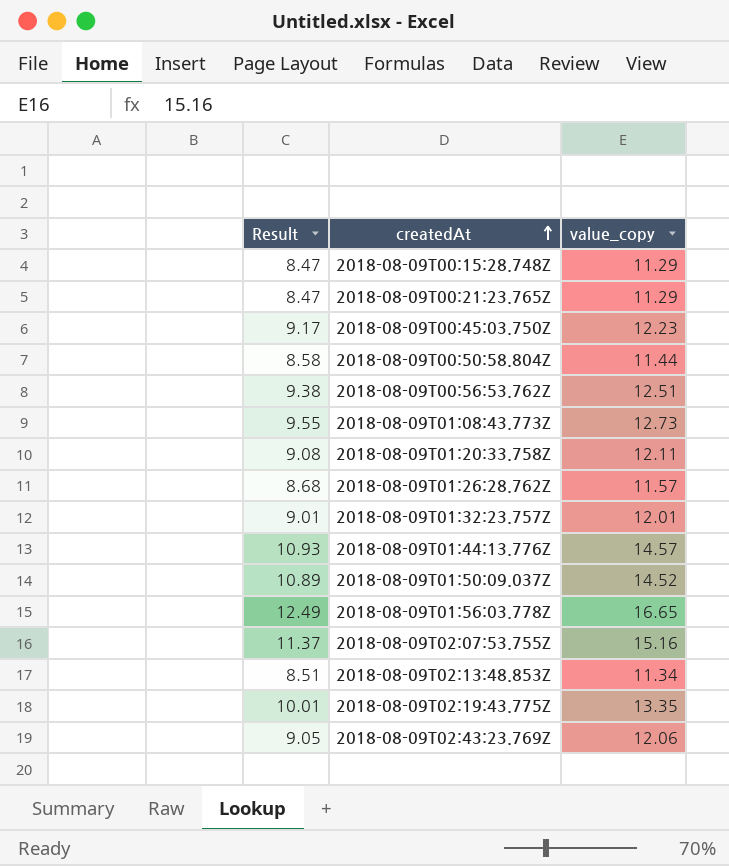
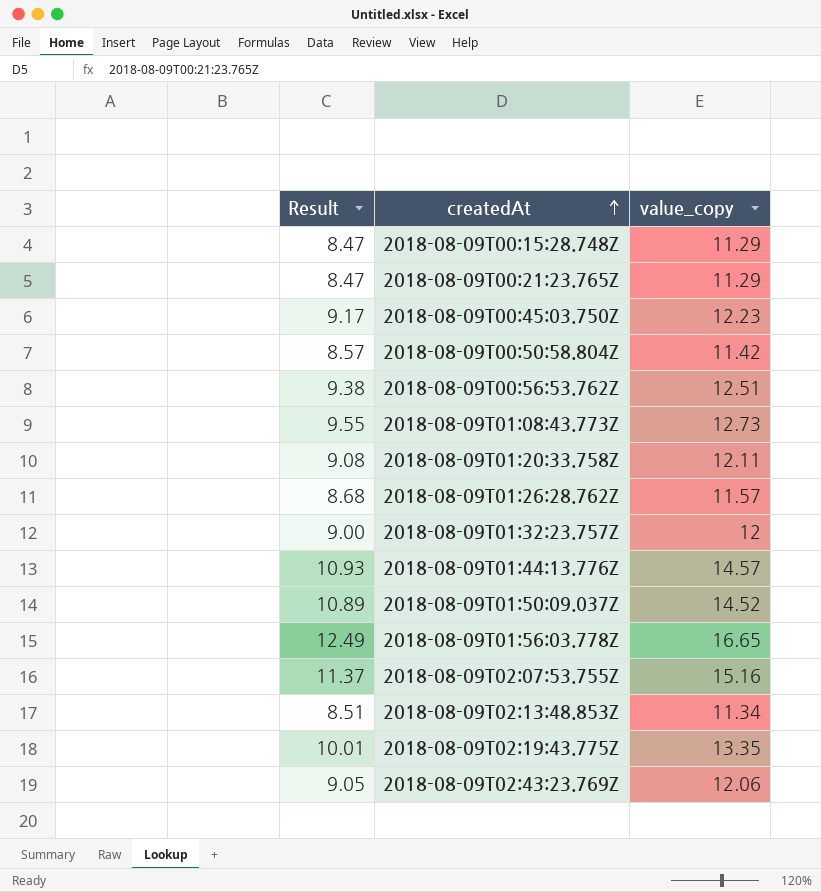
2018-08-09T00:50:58.804Z | Result: 8.58 -> 8.57
2018-08-09T00:50:58.804Z | value_copy: 11.44 -> 11.42
2018-08-09T01:32:23.757Z | Result: 9.01 -> 9.00
2018-08-09T01:32:23.757Z | value_copy: 12.01 -> 12

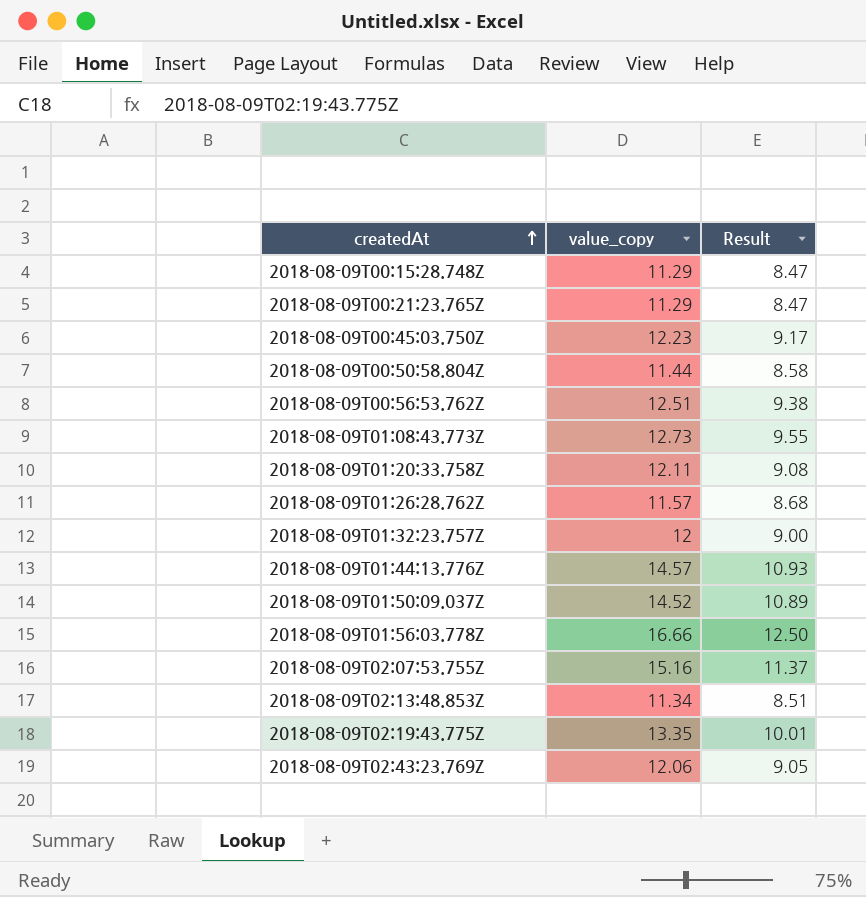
column Result | position: 1 -> 3
2018-08-09T00:50:58.804Z | value_copy: 11.42 -> 11.44
2018-08-09T00:50:58.804Z | Result: 8.57 -> 8.58
2018-08-09T01:56:03.778Z | value_copy: 16.65 -> 16.66
2018-08-09T01:56:03.778Z | Result: 12.49 -> 12.50

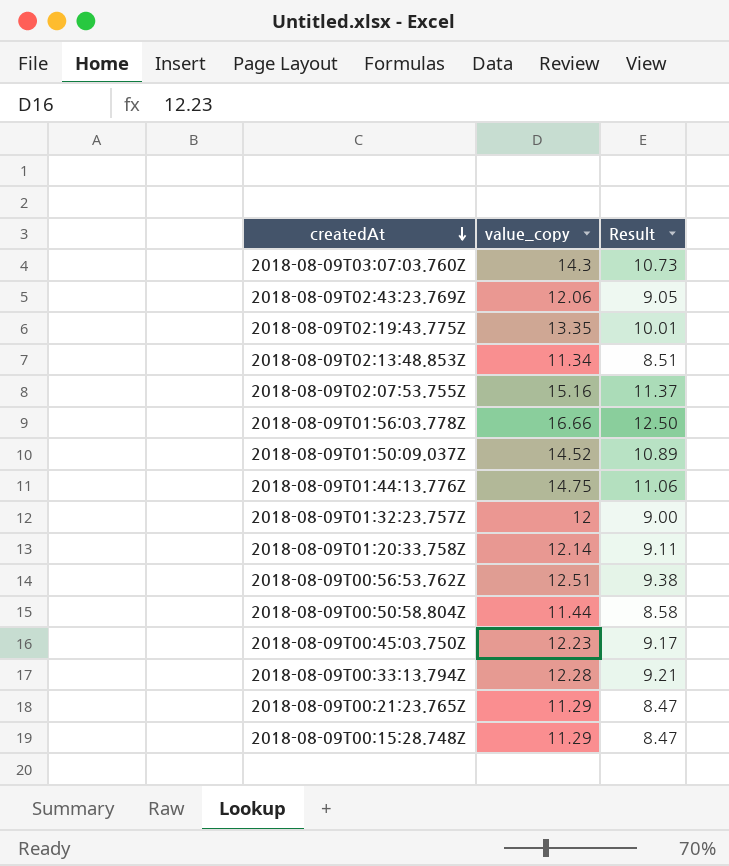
row order: createdAt ascending -> createdAt descending
row 2018-08-09T01:08:43.773Z: 12.73 | 9.55 -> none
row 2018-08-09T01:26:28.762Z: 11.57 | 8.68 -> none
row 2018-08-09T03:07:03.760Z: none -> 14.3 | 10.73
2018-08-09T01:44:13.776Z | value_copy: 14.57 -> 14.75
2018-08-09T01:44:13.776Z | Result: 10.93 -> 11.06
2018-08-09T01:20:33.758Z | value_copy: 12.11 -> 12.14
2018-08-09T01:20:33.758Z | Result: 9.08 -> 9.11
row 2018-08-09T00:33:13.794Z: none -> 12.28 | 9.21

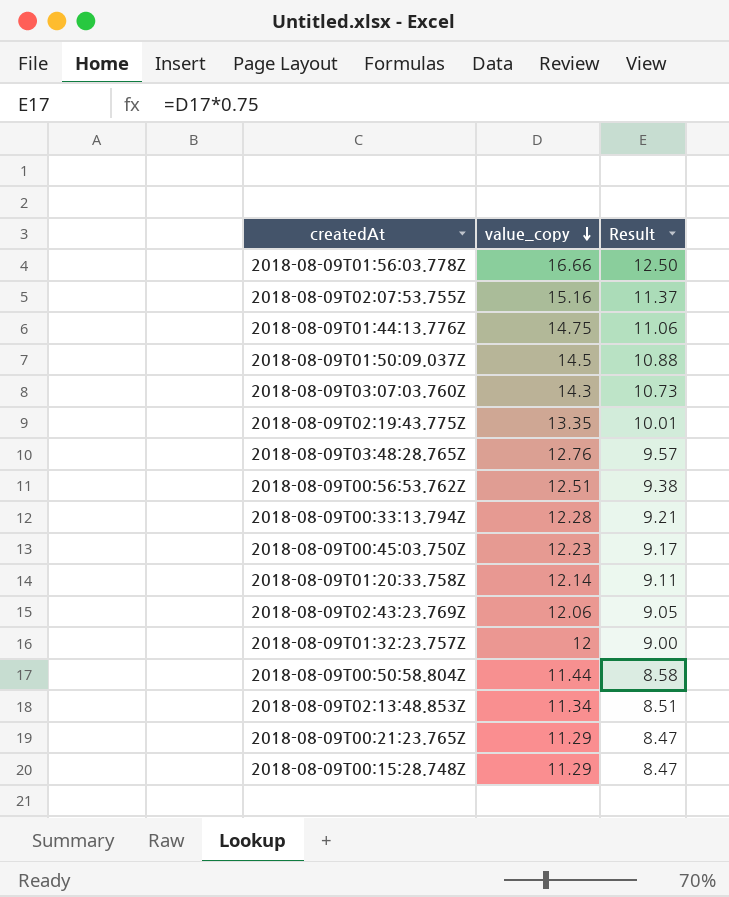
row order: createdAt descending -> value_copy descending
2018-08-09T01:50:09.037Z | value_copy: 14.52 -> 14.5
2018-08-09T01:50:09.037Z | Result: 10.89 -> 10.88
row 2018-08-09T03:48:28.765Z: none -> 12.76 | 9.57

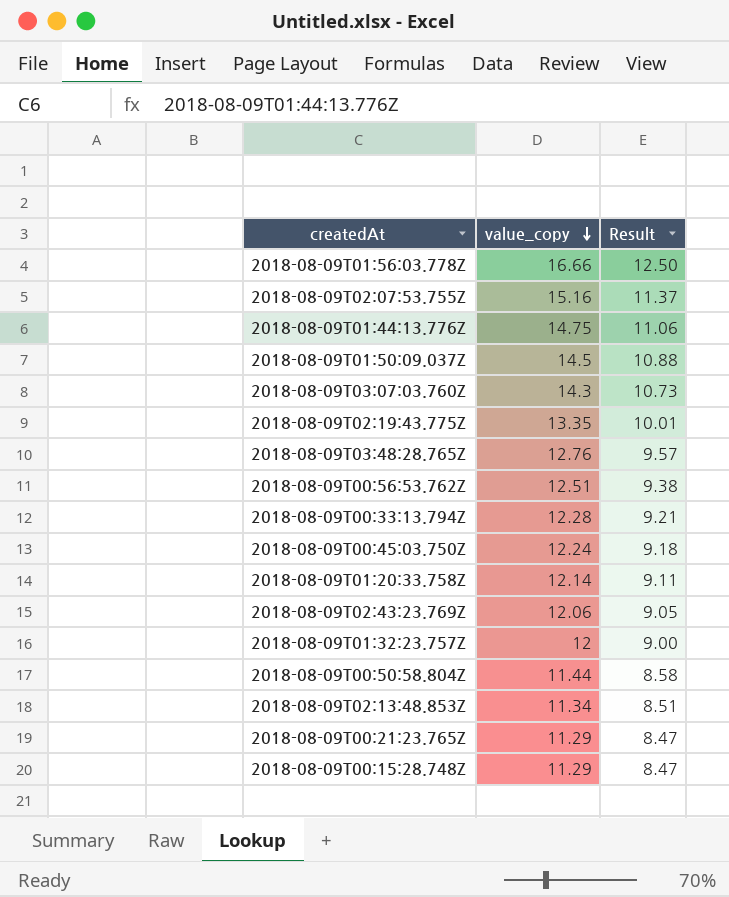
2018-08-09T00:45:03.750Z | value_copy: 12.23 -> 12.24
2018-08-09T00:45:03.750Z | Result: 9.17 -> 9.18

